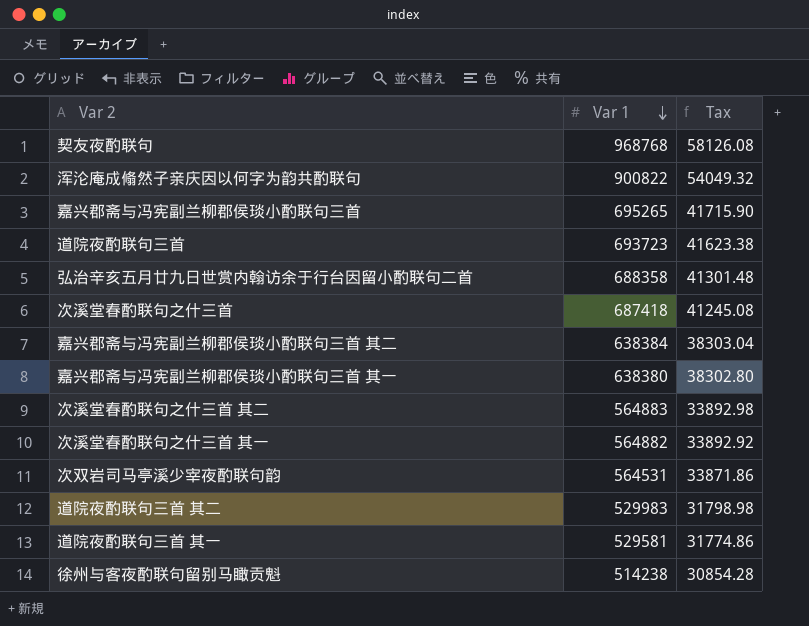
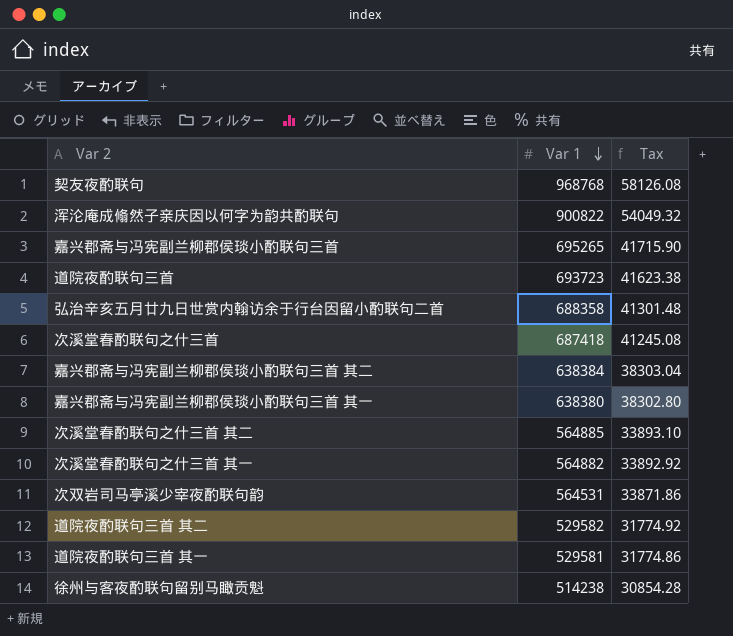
次溪堂春酌联句之什三首 其二 | Var 1: 564883 -> 564885
次溪堂春酌联句之什三首 其二 | Tax: 33892.98 -> 33893.10
道院夜酌联句三首 其二 | Var 1: 529983 -> 529582
道院夜酌联句三首 其二 | Tax: 31798.98 -> 31774.92

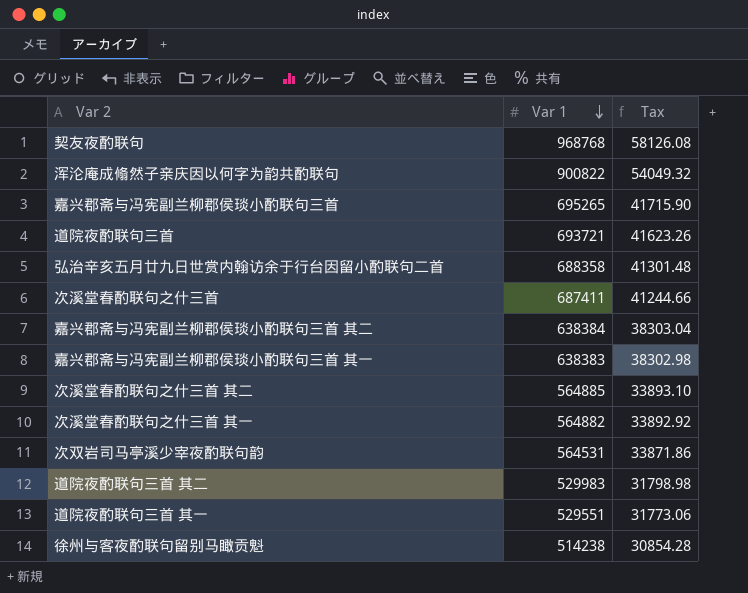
道院夜酌联句三首 | Var 1: 693723 -> 693721
道院夜酌联句三首 | Tax: 41623.38 -> 41623.26
次溪堂春酌联句之什三首 | Var 1: 687418 -> 687411
次溪堂春酌联句之什三首 | Tax: 41245.08 -> 41244.66
嘉兴郡斋与冯宪副兰柳郡侯琰小酌联句三首 其一 | Var 1: 638380 -> 638383
嘉兴郡斋与冯宪副兰柳郡侯琰小酌联句三首 其一 | Tax: 38302.80 -> 38302.98
道院夜酌联句三首 其二 | Var 1: 529582 -> 529983
道院夜酌联句三首 其二 | Tax: 31774.92 -> 31798.98
道院夜酌联句三首 其一 | Var 1: 529581 -> 529551
道院夜酌联句三首 其一 | Tax: 31774.86 -> 31773.06

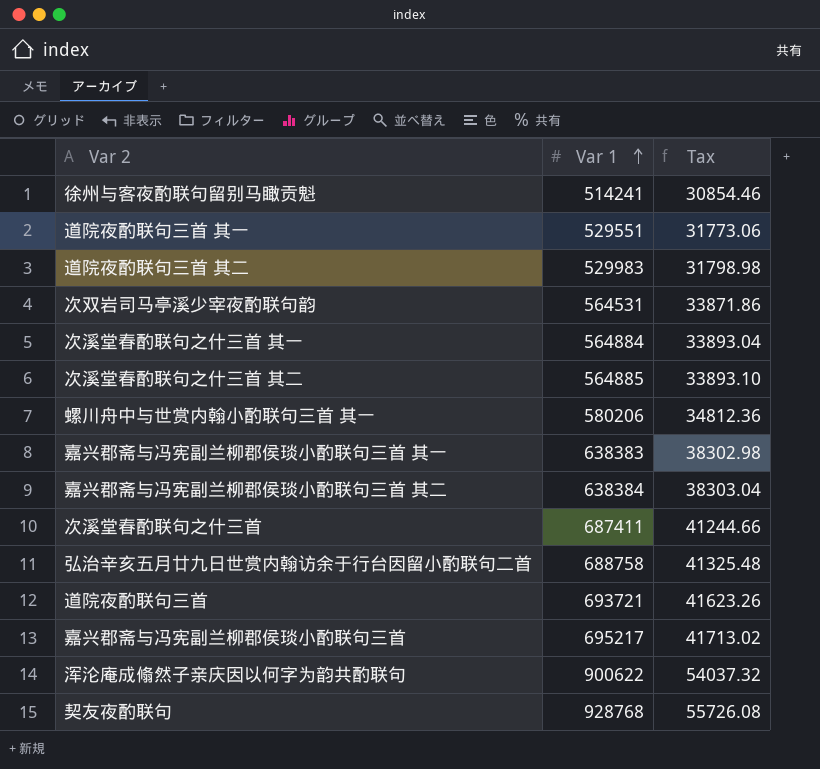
row order: Var 1 descending -> Var 1 ascending
徐州与客夜酌联句留别马瞰贡魁 | Var 1: 514238 -> 514241
徐州与客夜酌联句留别马瞰贡魁 | Tax: 30854.28 -> 30854.46
次溪堂春酌联句之什三首 其一 | Var 1: 564882 -> 564884
次溪堂春酌联句之什三首 其一 | Tax: 33892.92 -> 33893.04
row 螺川舟中与世赏内翰小酌联句三首 其一: none -> 580206 | 34812.36
弘治辛亥五月廿九日世赏内翰访余于行台因留小酌联句二首 | Var 1: 688358 -> 688758
弘治辛亥五月廿九日世赏内翰访余于行台因留小酌联句二首 | Tax: 41301.48 -> 41325.48
嘉兴郡斋与冯宪副兰柳郡侯琰小酌联句三首 | Var 1: 695265 -> 695217
嘉兴郡斋与冯宪副兰柳郡侯琰小酌联句三首 | Tax: 41715.90 -> 41713.02
浑沦庵成翛然子亲庆因以何字为韵共酌联句 | Var 1: 900822 -> 900622
浑沦庵成翛然子亲庆因以何字为韵共酌联句 | Tax: 54049.32 -> 54037.32
契友夜酌联句 | Var 1: 968768 -> 928768
契友夜酌联句 | Tax: 58126.08 -> 55726.08

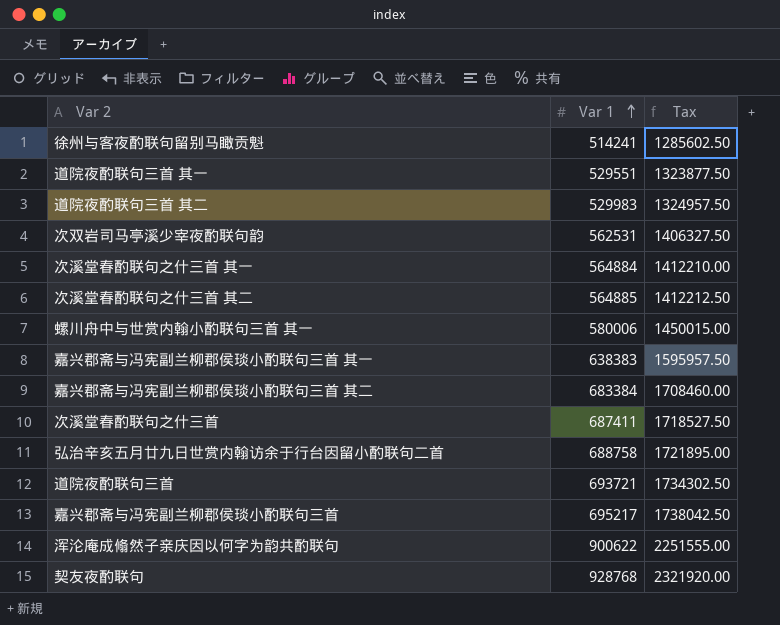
column Tax | formula: [Var 1] * 0.06 -> [Var 1] * 2.5
次双岩司马亭溪少宰夜酌联句韵 | Var 1: 564531 -> 562531
螺川舟中与世赏内翰小酌联句三首 其一 | Var 1: 580206 -> 580006
嘉兴郡斋与冯宪副兰柳郡侯琰小酌联句三首 其二 | Var 1: 638384 -> 683384

